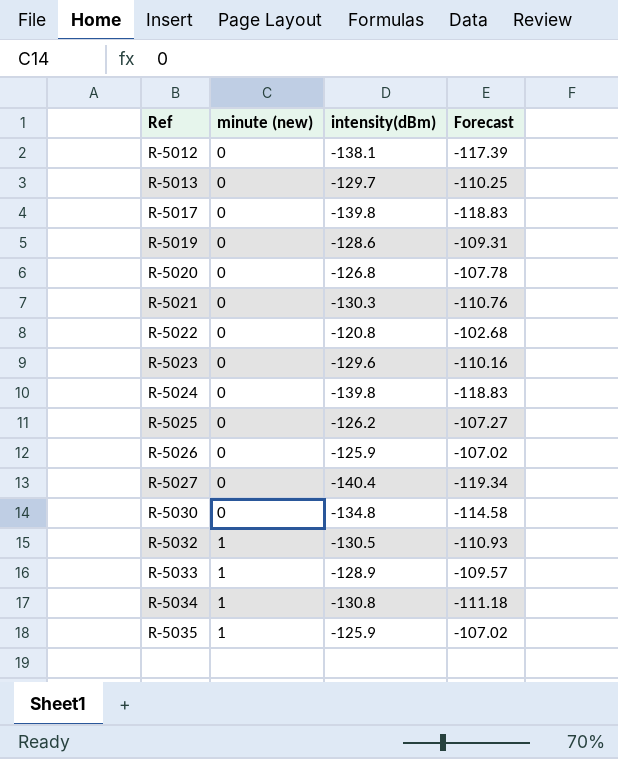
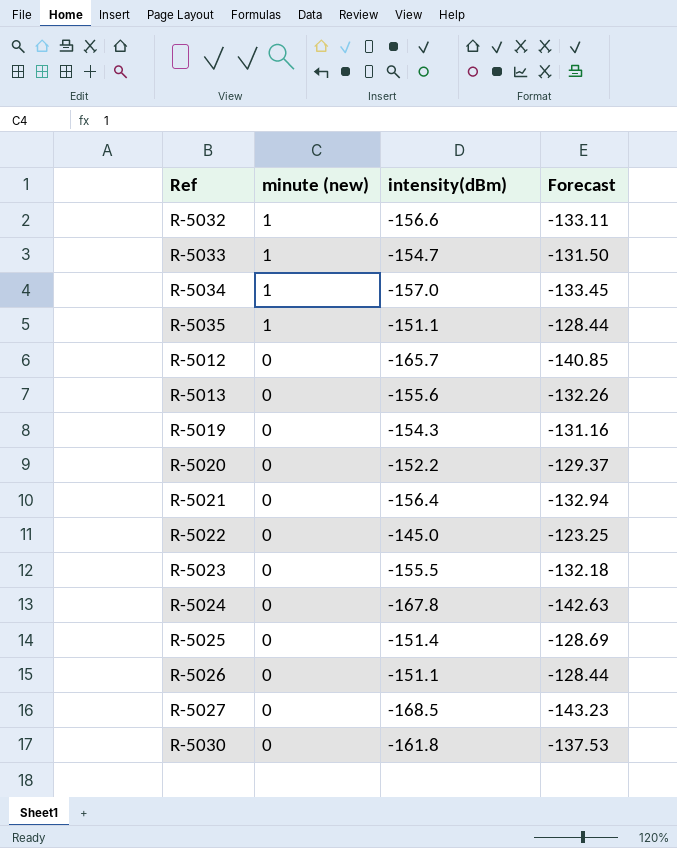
row order: Ref ascending -> minute (new) descending
row R-5017: 0 | -139.8 | -118.83 -> none
R-5032 | intensity(dBm): -130.5 -> -156.6
R-5032 | Forecast: -110.93 -> -133.11
R-5033 | intensity(dBm): -128.9 -> -154.7
R-5033 | Forecast: -109.57 -> -131.50
R-5034 | intensity(dBm): -130.8 -> -157.0
R-5034 | Forecast: -111.18 -> -133.45
R-5035 | intensity(dBm): -125.9 -> -151.1
R-5035 | Forecast: -107.02 -> -128.44
R-5012 | intensity(dBm): -138.1 -> -165.7
R-5012 | Forecast: -117.39 -> -140.85
R-5013 | intensity(dBm): -129.7 -> -155.6
R-5013 | Forecast: -110.25 -> -132.26
R-5019 | intensity(dBm): -128.6 -> -154.3
R-5019 | Forecast: -109.31 -> -131.16
R-5020 | intensity(dBm): -126.8 -> -152.2
R-5020 | Forecast: -107.78 -> -129.37
R-5021 | intensity(dBm): -130.3 -> -156.4
R-5021 | Forecast: -110.76 -> -132.94
R-5022 | intensity(dBm): -120.8 -> -145.0
R-5022 | Forecast: -102.68 -> -123.25
R-5023 | intensity(dBm): -129.6 -> -155.5
R-5023 | Forecast: -110.16 -> -132.18
R-5024 | intensity(dBm): -139.8 -> -167.8
R-5024 | Forecast: -118.83 -> -142.63
R-5025 | intensity(dBm): -126.2 -> -151.4
R-5025 | Forecast: -107.27 -> -128.69
R-5026 | intensity(dBm): -125.9 -> -151.1
R-5026 | Forecast: -107.02 -> -128.44
R-5027 | intensity(dBm): -140.4 -> -168.5
R-5027 | Forecast: -119.34 -> -143.23
R-5030 | intensity(dBm): -134.8 -> -161.8
R-5030 | Forecast: -114.58 -> -137.53

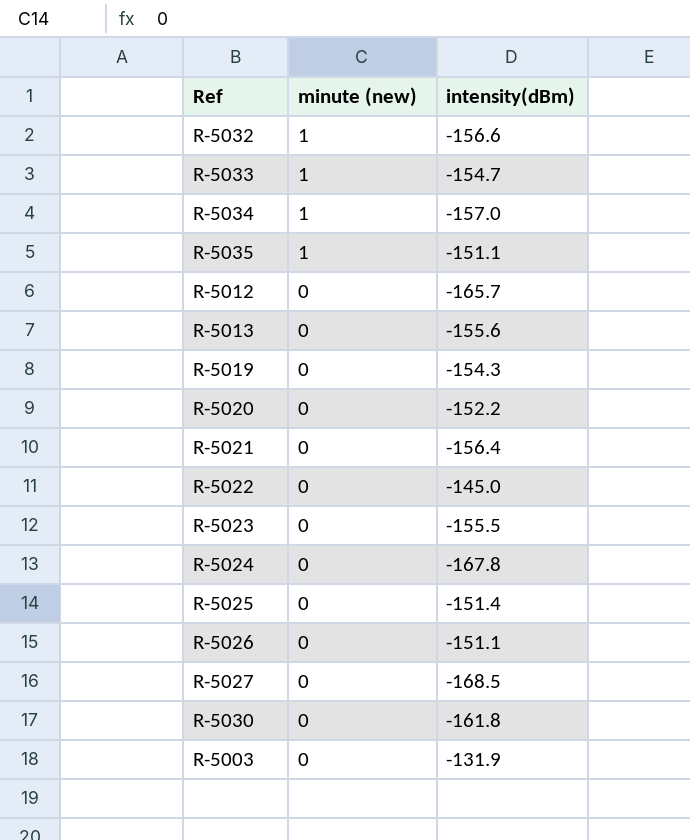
column Forecast | formula: [intensity(dBm)] * 0.85 -> none
row R-5003: none -> 0 | -131.9

